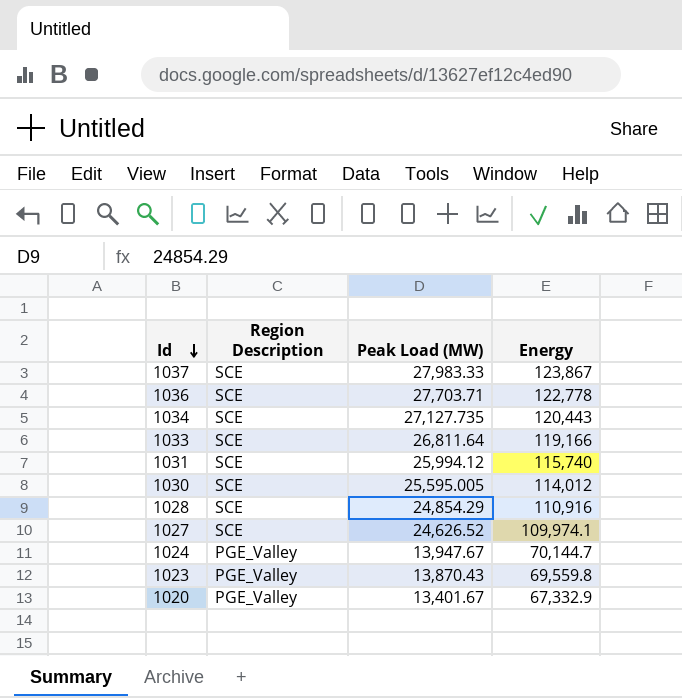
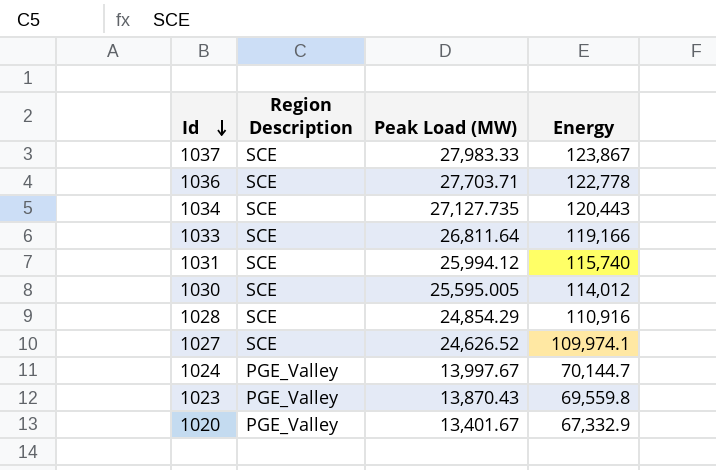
1024 | Peak Load (MW): 13,947.67 -> 13,997.67

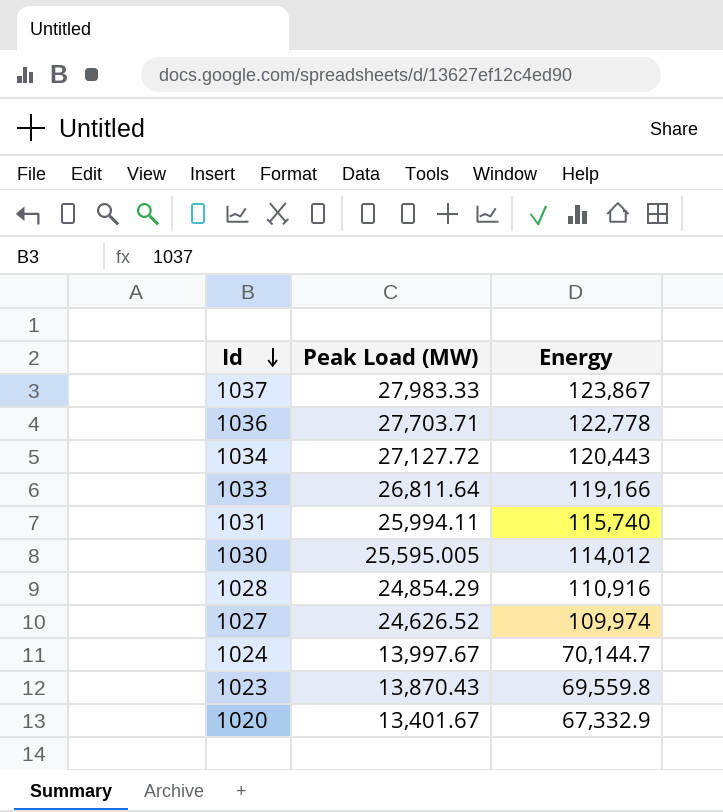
column Region Description | position: 2 -> none
1034 | Peak Load (MW): 27,127.735 -> 27,127.72
1031 | Peak Load (MW): 25,994.12 -> 25,994.11
1027 | Energy: 109,974.1 -> 109,974

